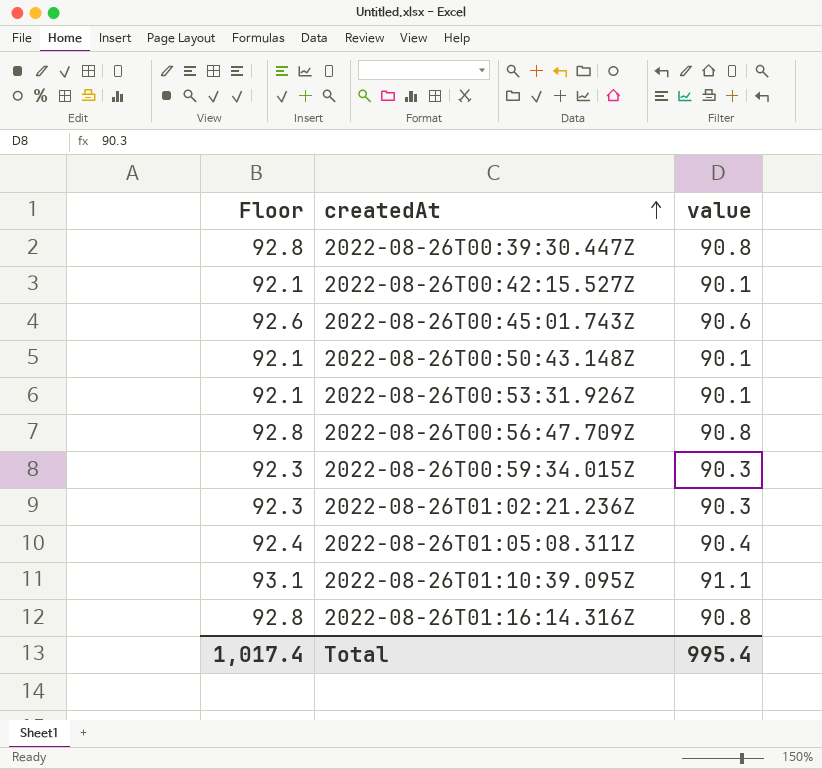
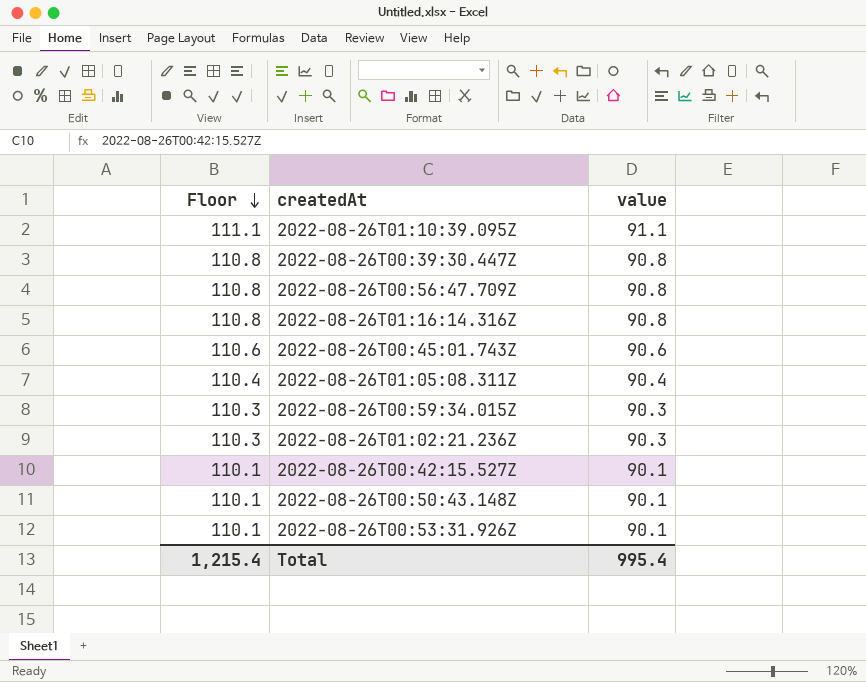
row order: createdAt ascending -> Floor descending
column Floor | formula: [value] + 2 -> [value] + 20
Total | Floor: 1,017.4 -> 1,215.4

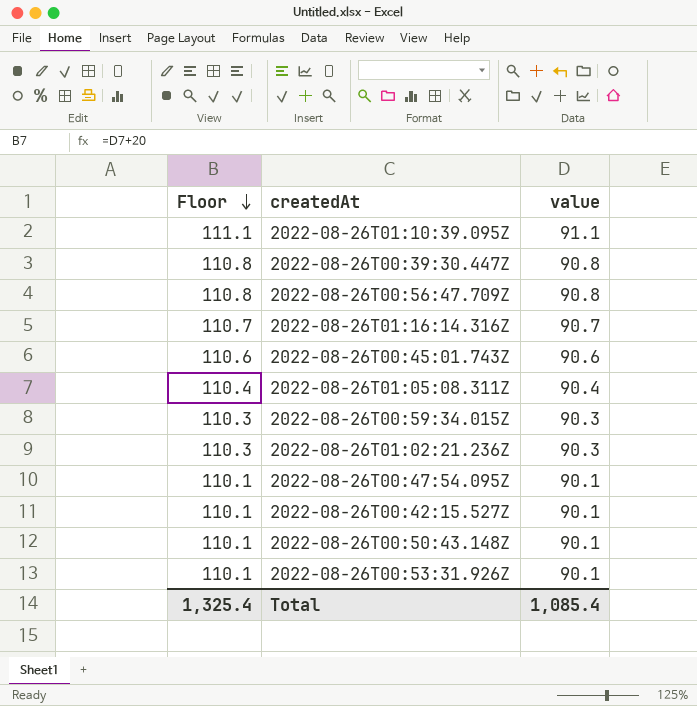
2022-08-26T01:16:14.316Z | Floor: 110.8 -> 110.7
2022-08-26T01:16:14.316Z | value: 90.8 -> 90.7
row 2022-08-26T00:47:54.095Z: none -> 110.1 | 90.1
Total | Floor: 1,215.4 -> 1,325.4
Total | value: 995.4 -> 1,085.4

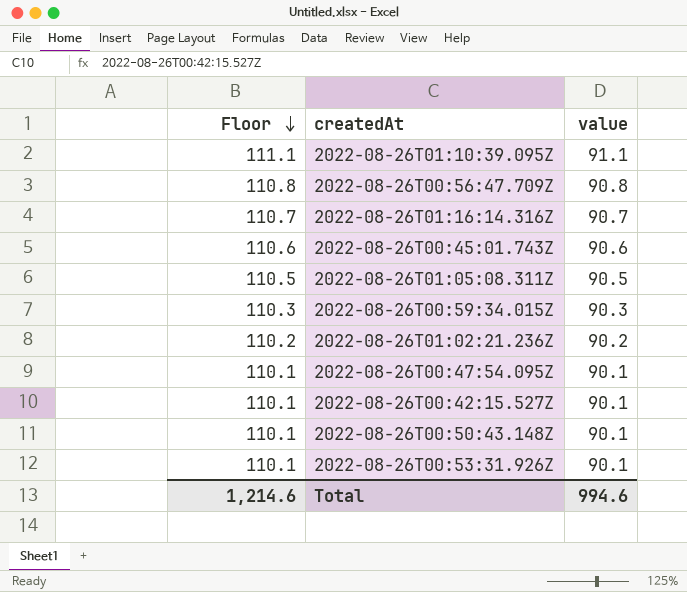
row 2022-08-26T00:39:30.447Z: 110.8 | 90.8 -> none
2022-08-26T01:05:08.311Z | Floor: 110.4 -> 110.5
2022-08-26T01:05:08.311Z | value: 90.4 -> 90.5
2022-08-26T01:02:21.236Z | Floor: 110.3 -> 110.2
2022-08-26T01:02:21.236Z | value: 90.3 -> 90.2
Total | Floor: 1,325.4 -> 1,214.6
Total | value: 1,085.4 -> 994.6

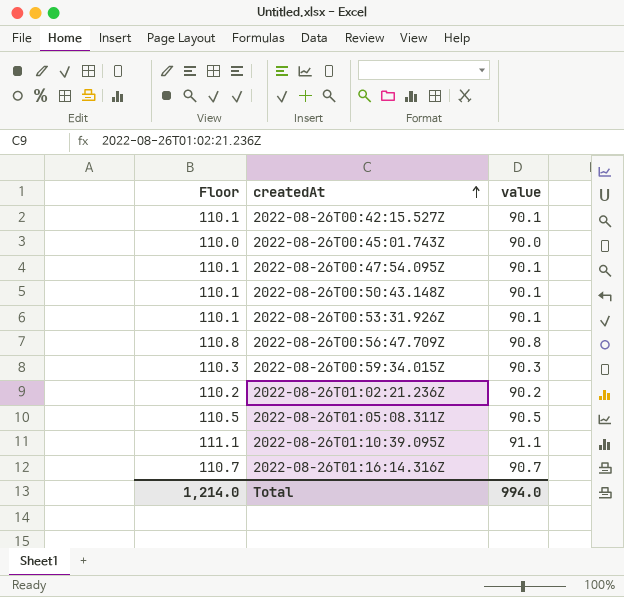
row order: Floor descending -> createdAt ascending
2022-08-26T00:45:01.743Z | Floor: 110.6 -> 110.0
2022-08-26T00:45:01.743Z | value: 90.6 -> 90.0
Total | Floor: 1,214.6 -> 1,214.0
Total | value: 994.6 -> 994.0

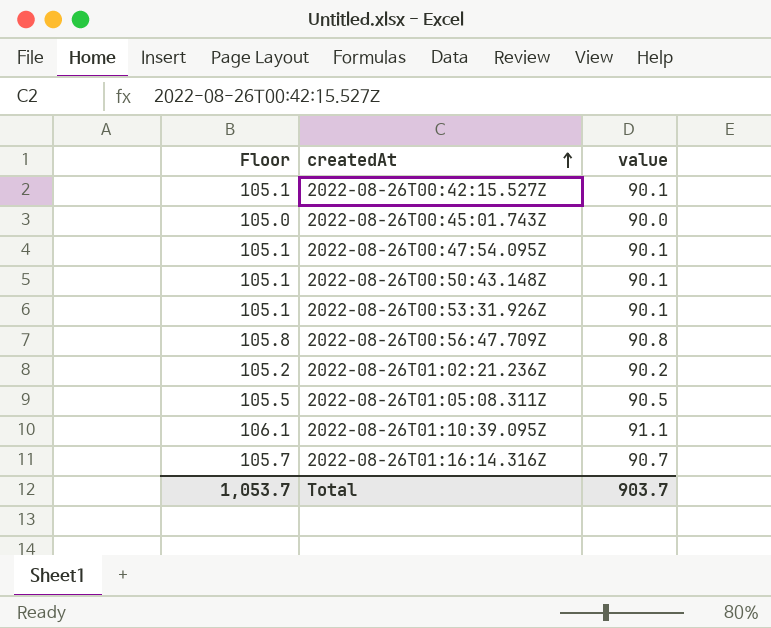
column Floor | formula: [value] + 20 -> [value] + 15
row 2022-08-26T00:59:34.015Z: 110.3 | 90.3 -> none
Total | Floor: 1,214.0 -> 1,053.7
Total | value: 994.0 -> 903.7

